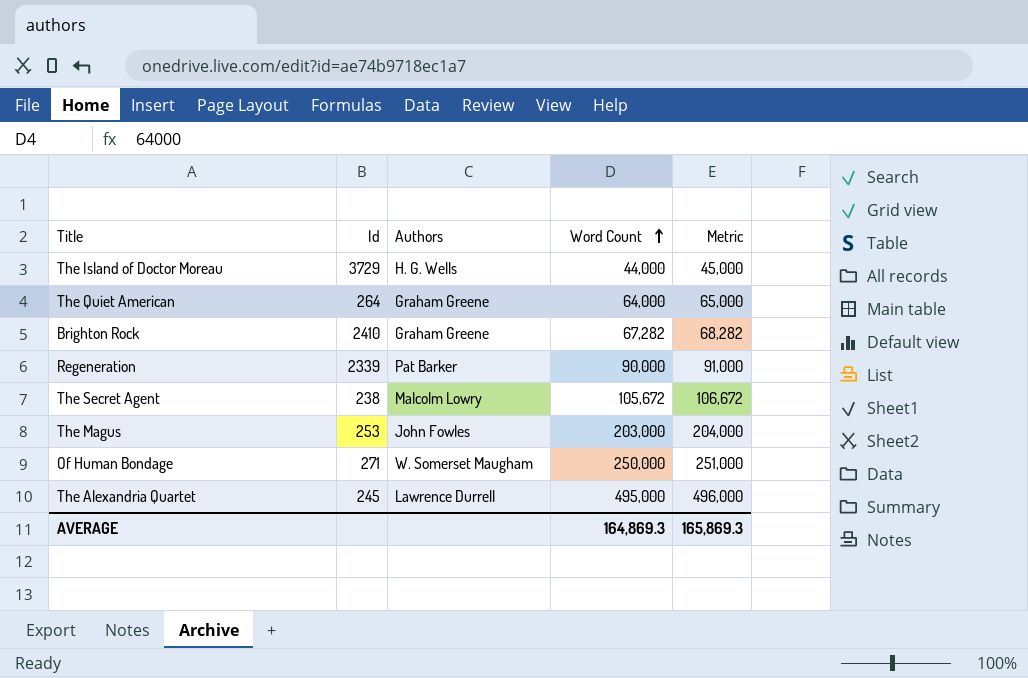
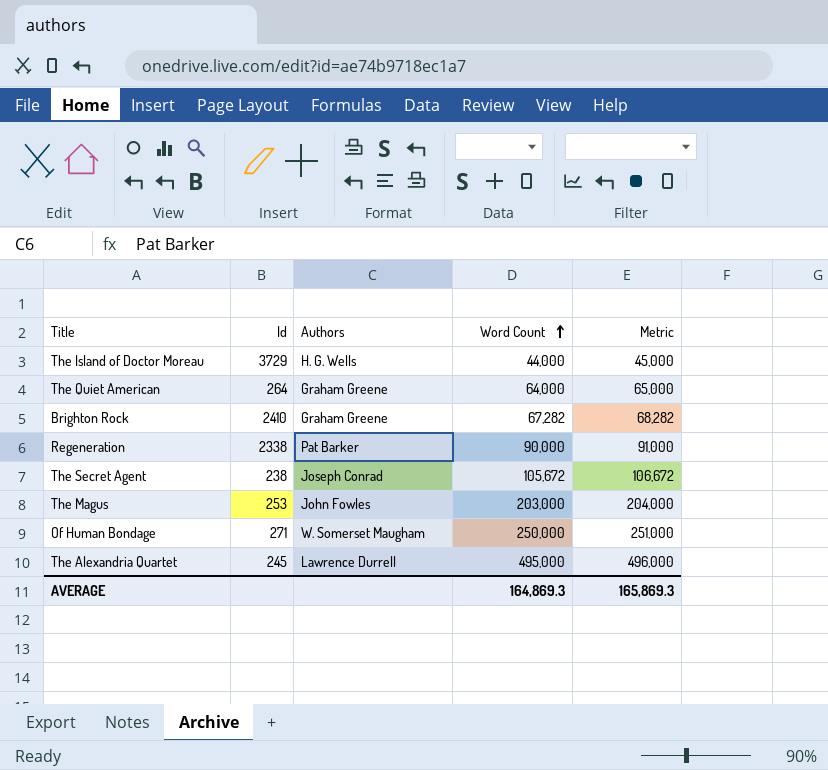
Regeneration | Id: 2339 -> 2338
The Secret Agent | Authors: Malcolm Lowry -> Joseph Conrad

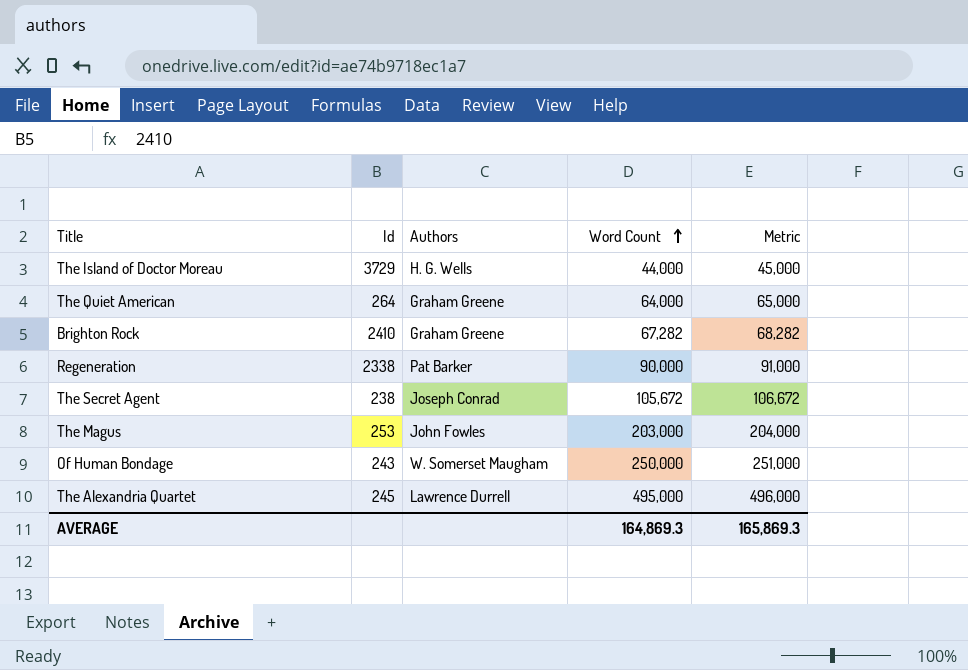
Of Human Bondage | Id: 271 -> 243

